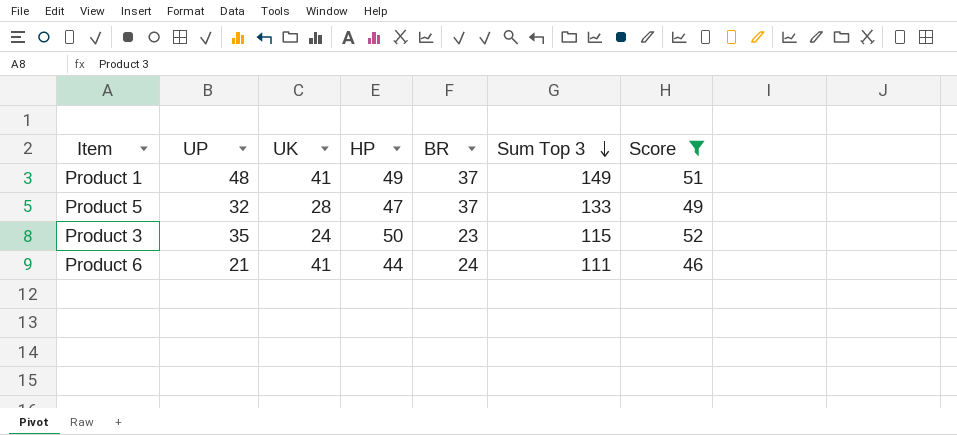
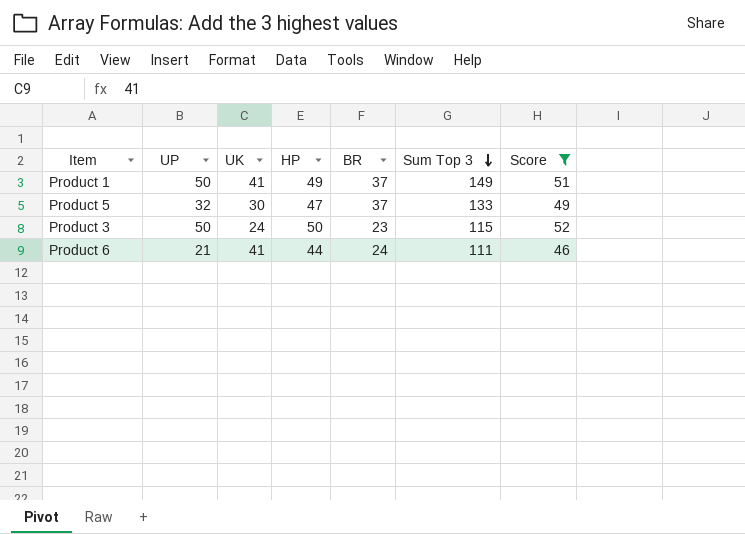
Product 1 | UP: 48 -> 50
Product 5 | UK: 28 -> 30
Product 3 | UP: 35 -> 50

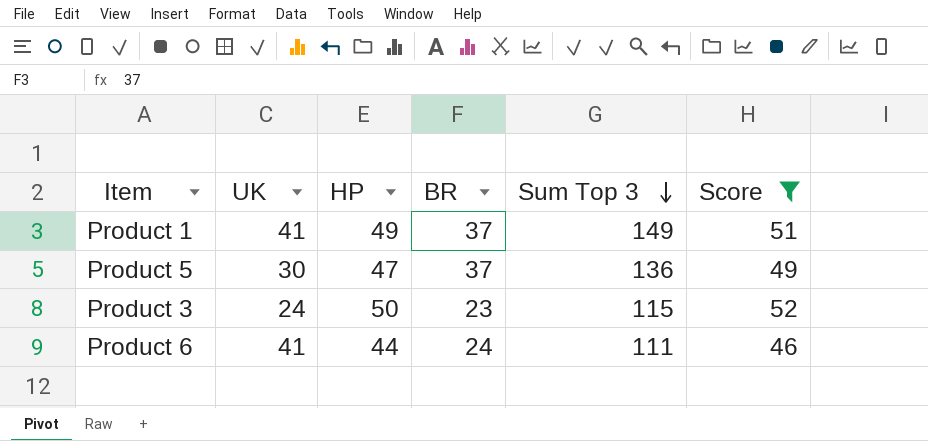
column UP | position: 2 -> none
Product 5 | Sum Top 3: 133 -> 136

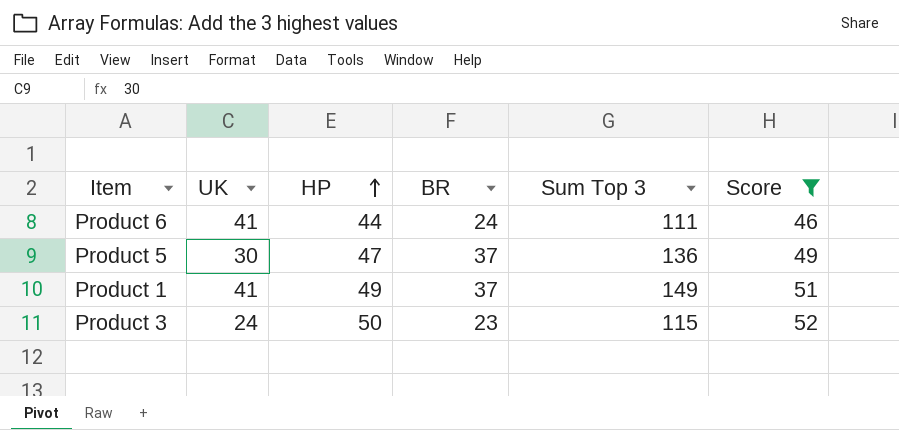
row order: Sum Top 3 descending -> HP ascending

